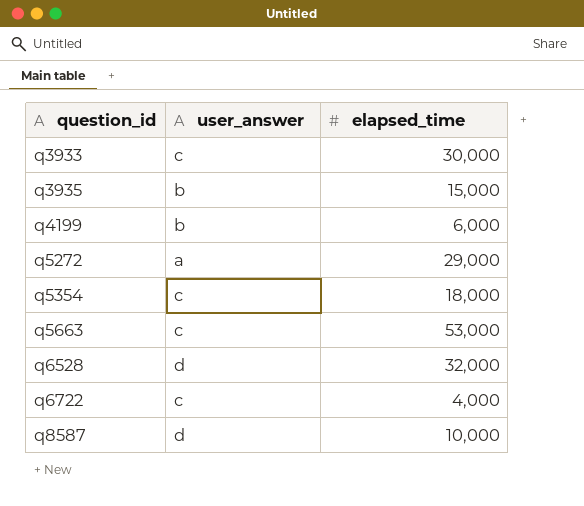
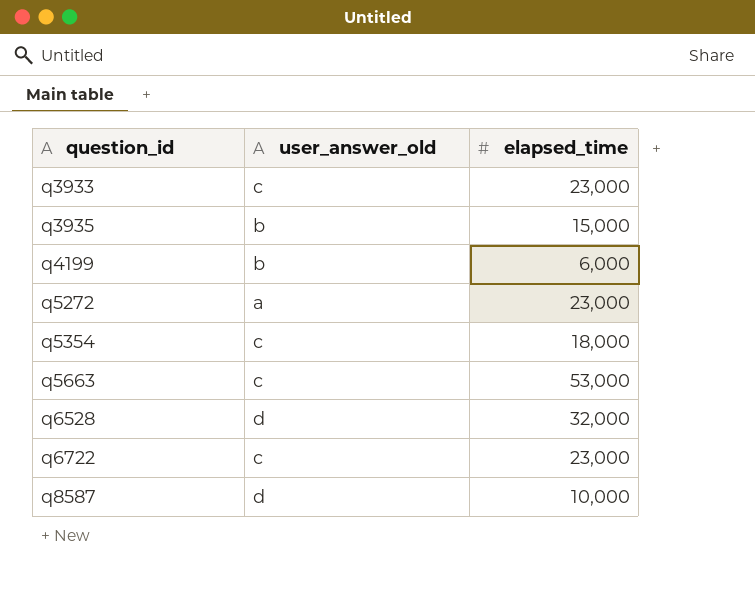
column name: user_answer -> user_answer_old
q3933 | elapsed_time: 30,000 -> 23,000
q5272 | elapsed_time: 29,000 -> 23,000
q6722 | elapsed_time: 4,000 -> 23,000

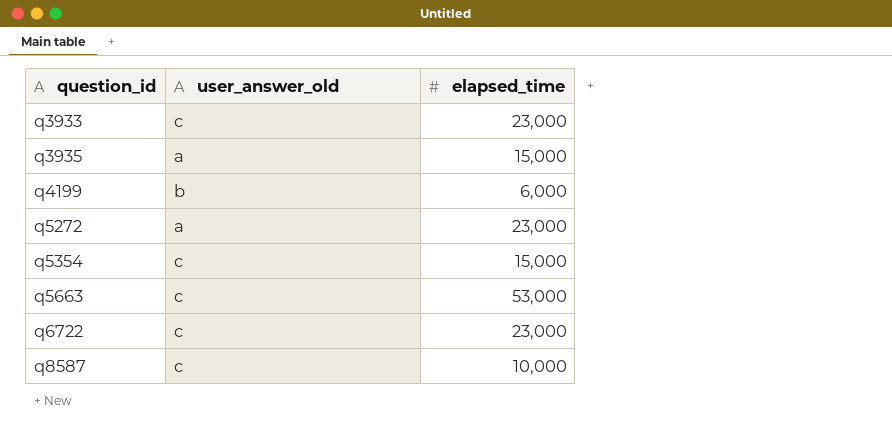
row q6528: d | 32,000 -> none
q3935 | user_answer_old: b -> a
q5354 | elapsed_time: 18,000 -> 15,000
q8587 | user_answer_old: d -> c

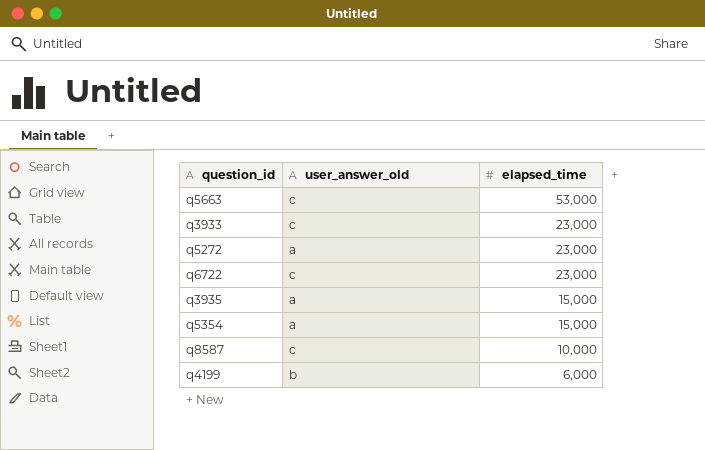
row order: question_id ascending -> elapsed_time descending
q5354 | user_answer_old: c -> a

